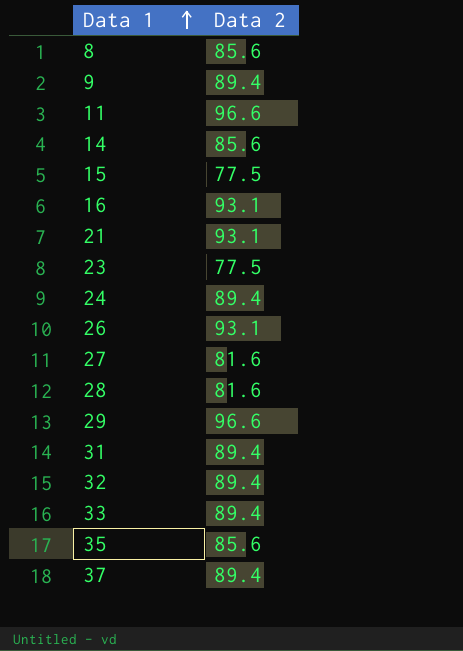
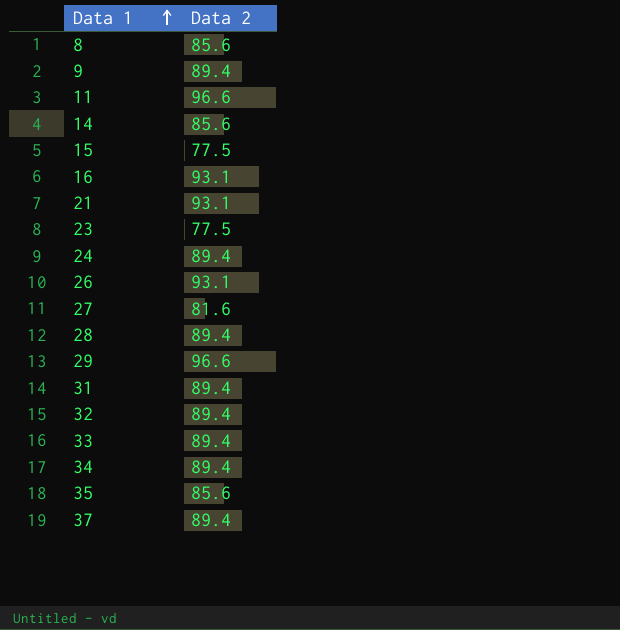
28 | Data 2: 81.6 -> 89.4
row 34: none -> 89.4

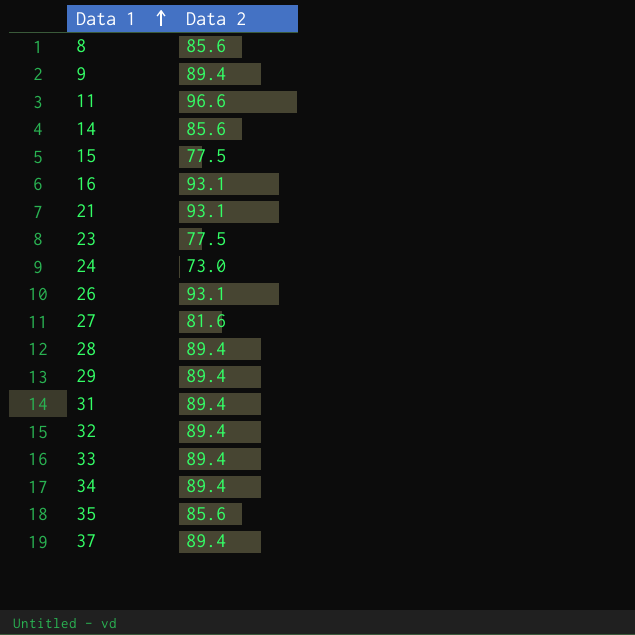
24 | Data 2: 89.4 -> 73.0
29 | Data 2: 96.6 -> 89.4

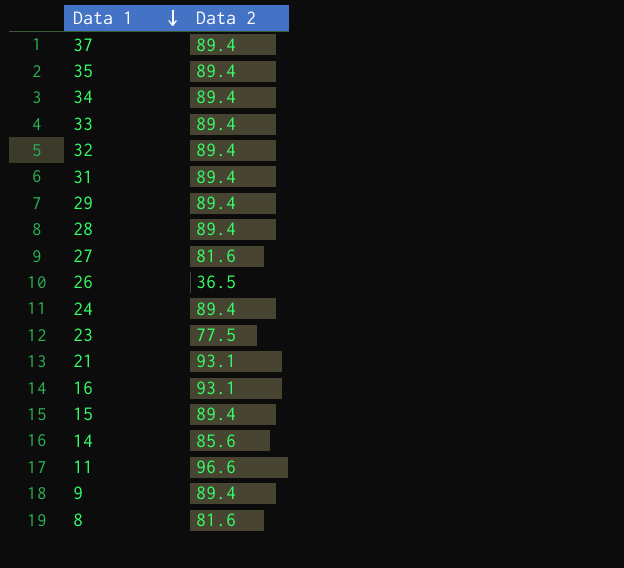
row order: Data 1 ascending -> Data 1 descending
35 | Data 2: 85.6 -> 89.4
26 | Data 2: 93.1 -> 36.5
24 | Data 2: 73.0 -> 89.4
15 | Data 2: 77.5 -> 89.4
8 | Data 2: 85.6 -> 81.6

